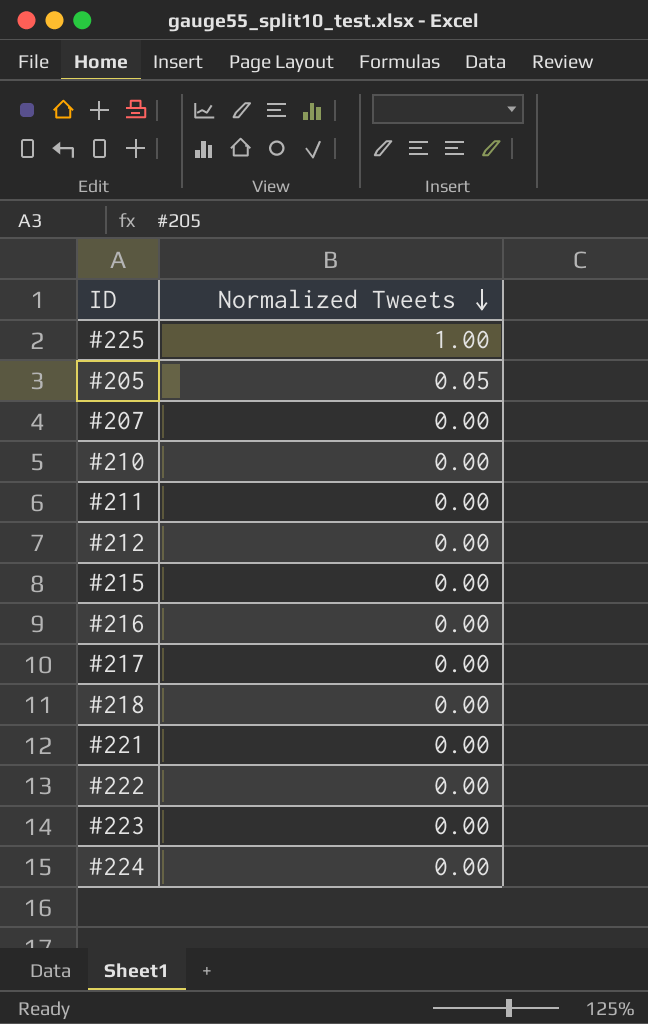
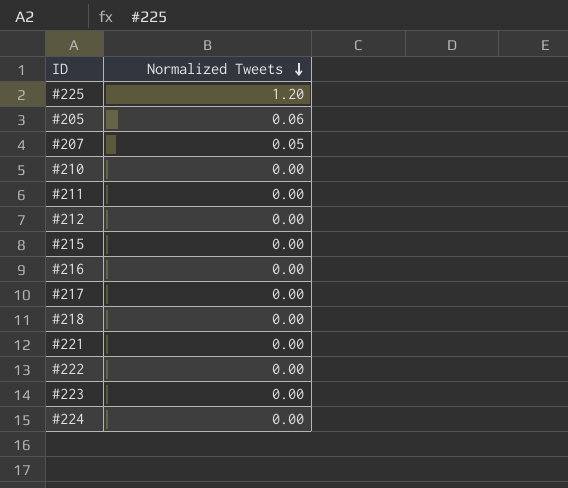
#225 | Normalized Tweets: 1.00 -> 1.20
#205 | Normalized Tweets: 0.05 -> 0.06
#207 | Normalized Tweets: 0.00 -> 0.05

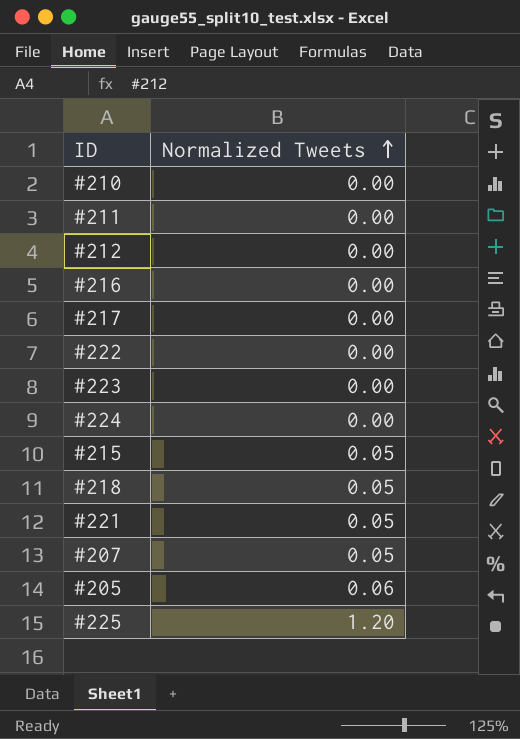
row order: Normalized Tweets descending -> Normalized Tweets ascending
#215 | Normalized Tweets: 0.00 -> 0.05
#218 | Normalized Tweets: 0.00 -> 0.05
#221 | Normalized Tweets: 0.00 -> 0.05

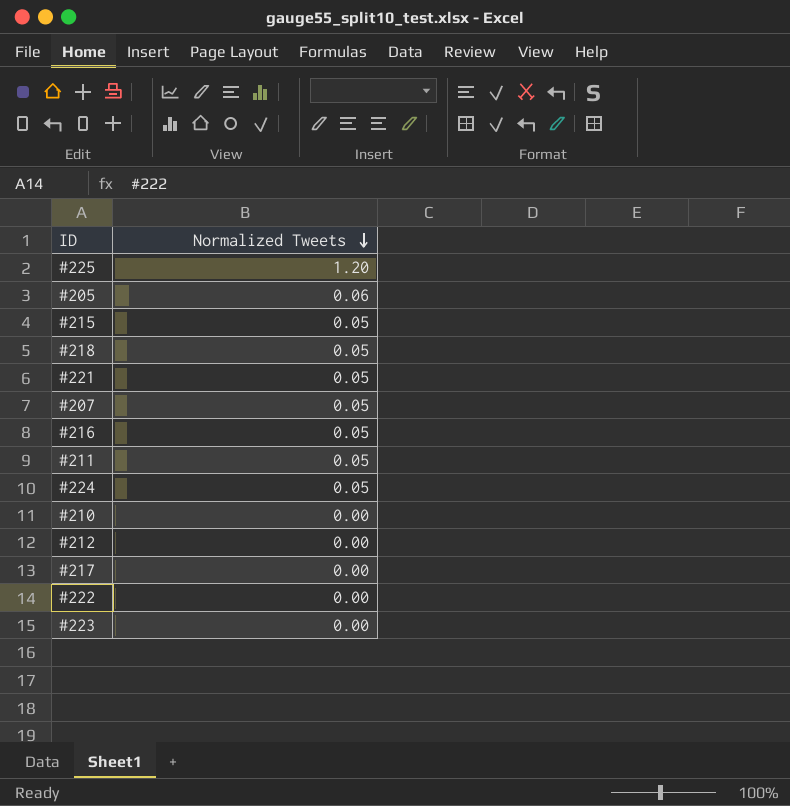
row order: Normalized Tweets ascending -> Normalized Tweets descending
#216 | Normalized Tweets: 0.00 -> 0.05
#211 | Normalized Tweets: 0.00 -> 0.05
#224 | Normalized Tweets: 0.00 -> 0.05

